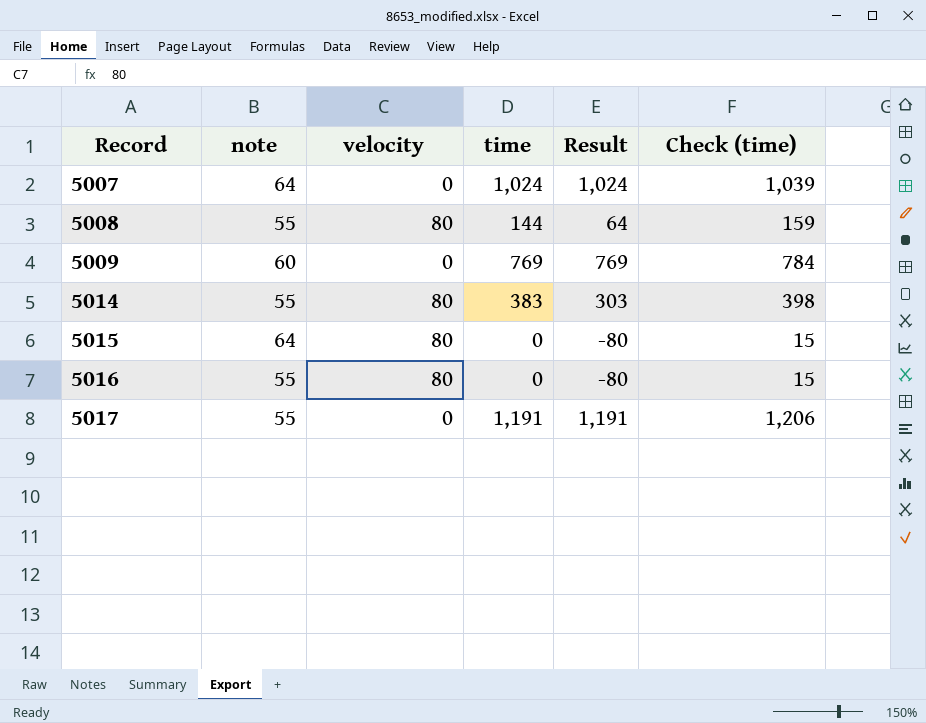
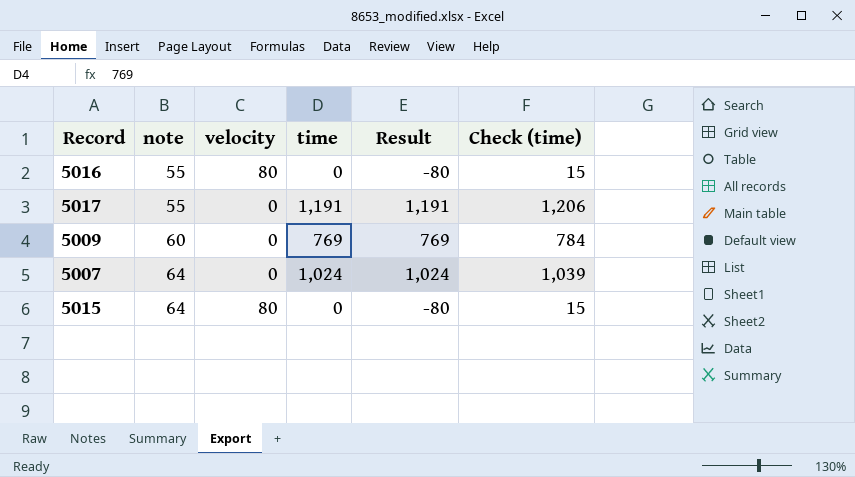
row order: Record ascending -> note ascending
row 5008: 55 | 80 | 144 | 64 | 159 -> none
row 5014: 55 | 80 | 383 | 303 | 398 -> none

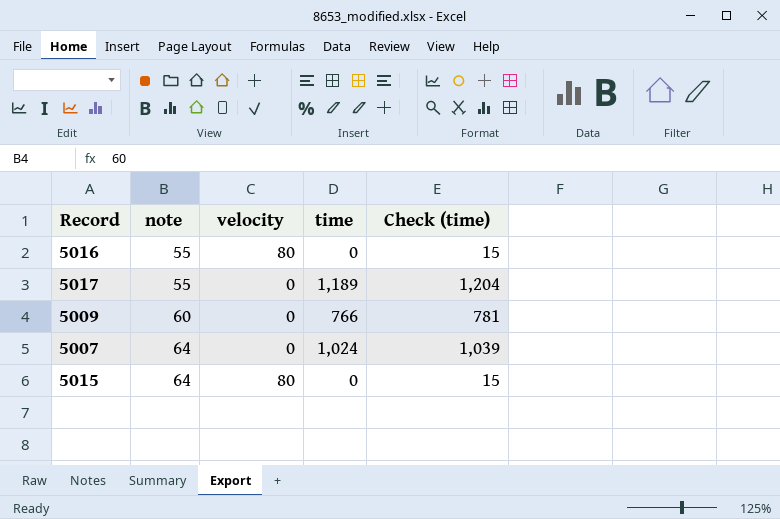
column Result | formula: [time] - [velocity] -> none
5017 | time: 1,191 -> 1,189
5017 | Check (time): 1,206 -> 1,204
5009 | time: 769 -> 766
5009 | Check (time): 784 -> 781

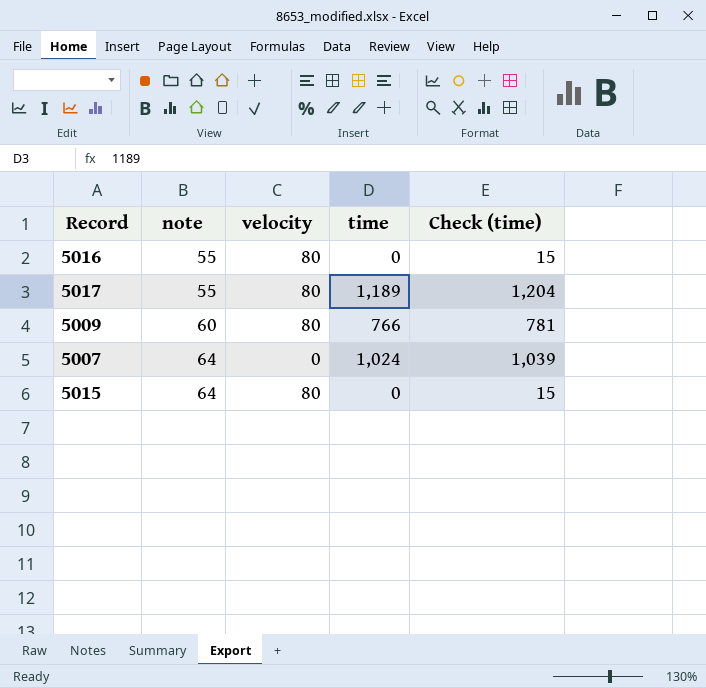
5017 | velocity: 0 -> 80
5009 | velocity: 0 -> 80

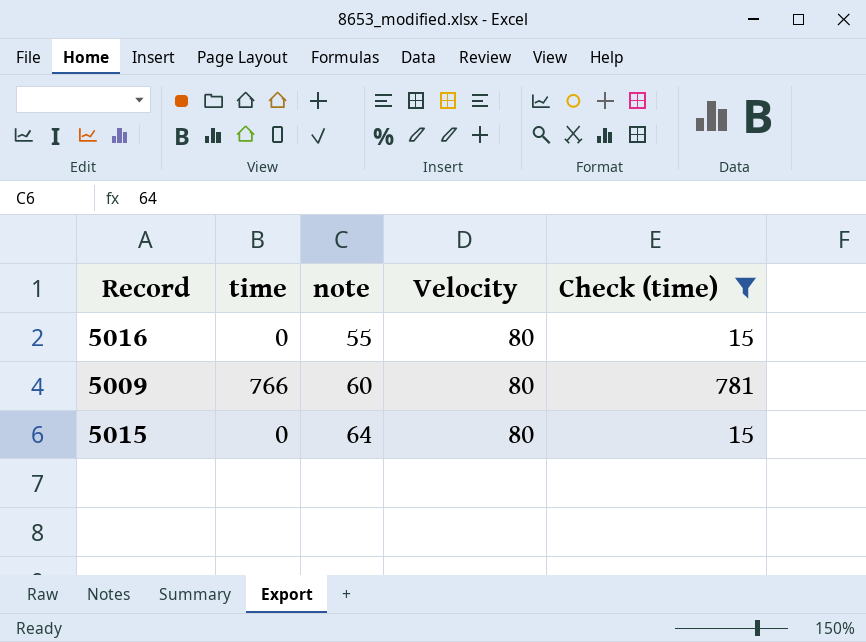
filter: none -> Check (time) <= 781
column time | position: 4 -> 2
column name: velocity -> Velocity

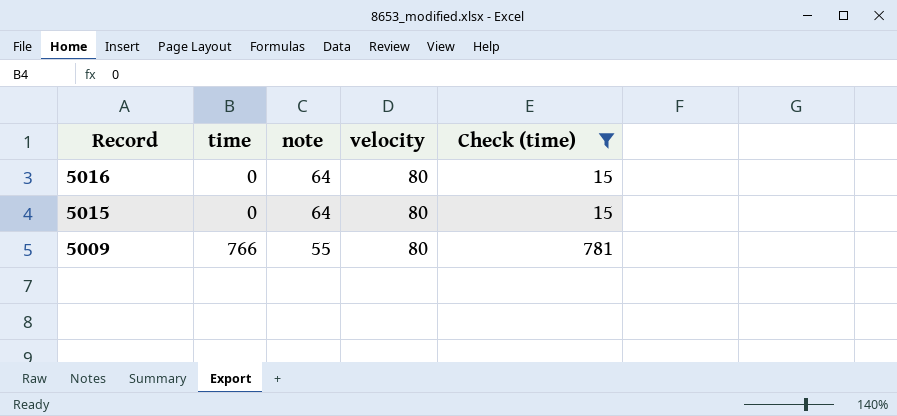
row order: note ascending -> Record descending
column name: Velocity -> velocity
5016 | note: 55 -> 64
5009 | note: 60 -> 55

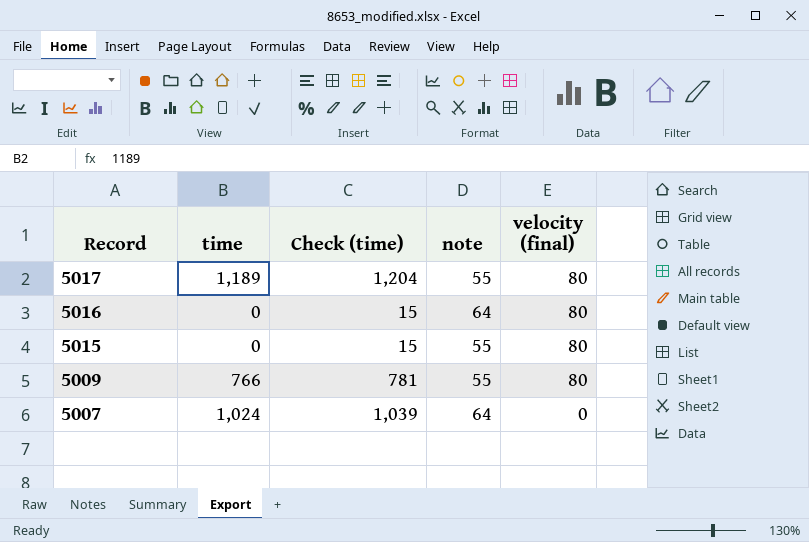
filter: Check (time) <= 781 -> none
column Check (time) | position: 5 -> 3
column name: velocity -> velocity (final)
5015 | note: 64 -> 55

